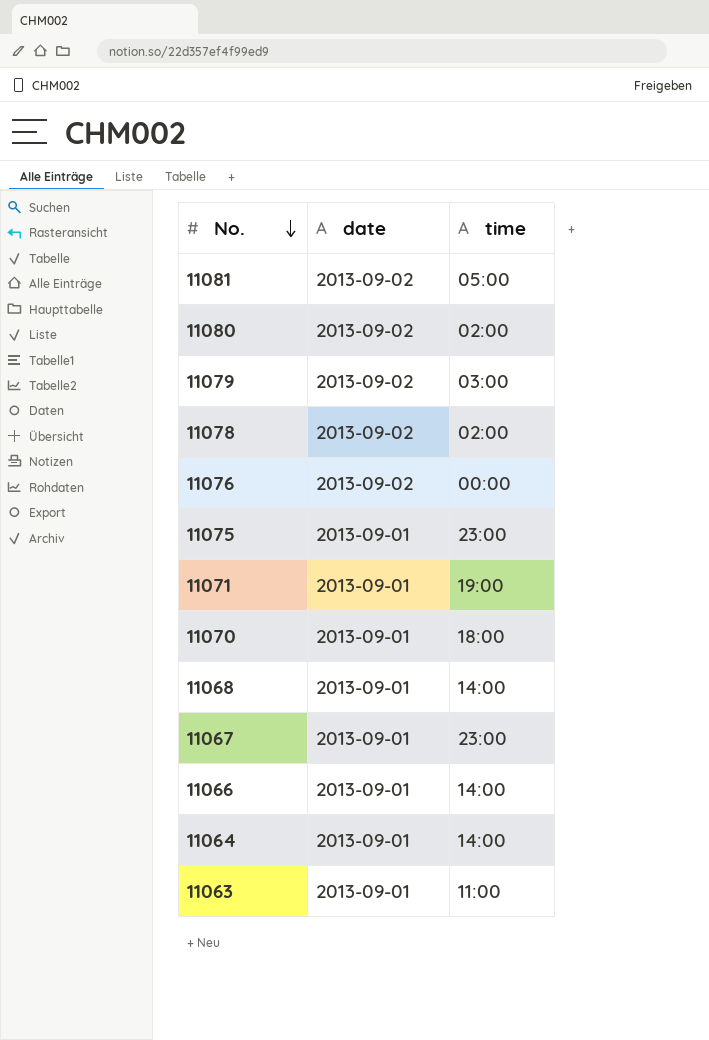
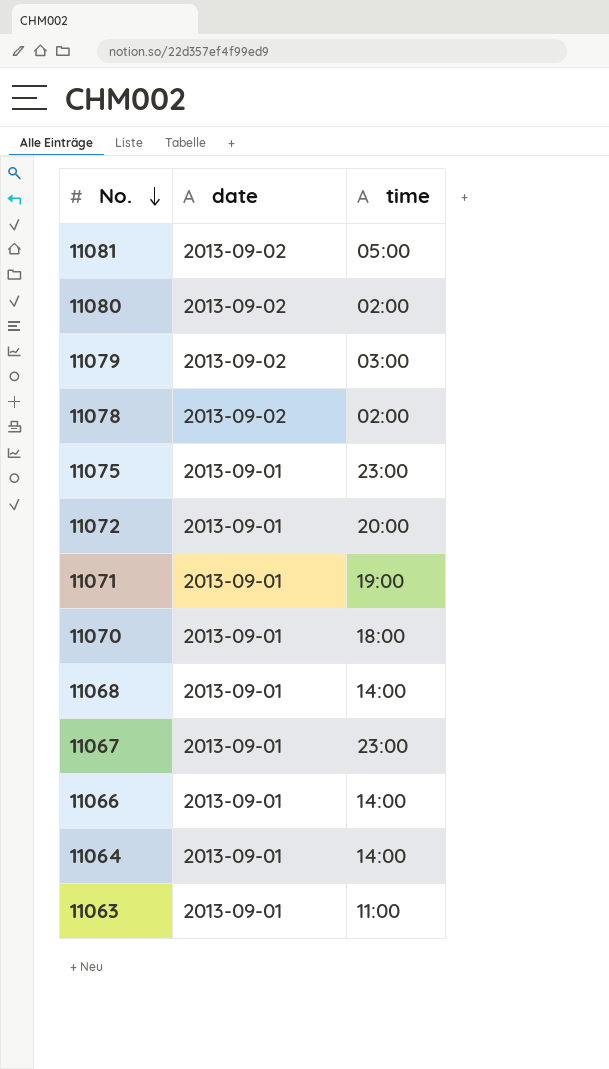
row 11076: 2013-09-02 | 00:00 -> none
row 11072: none -> 2013-09-01 | 20:00

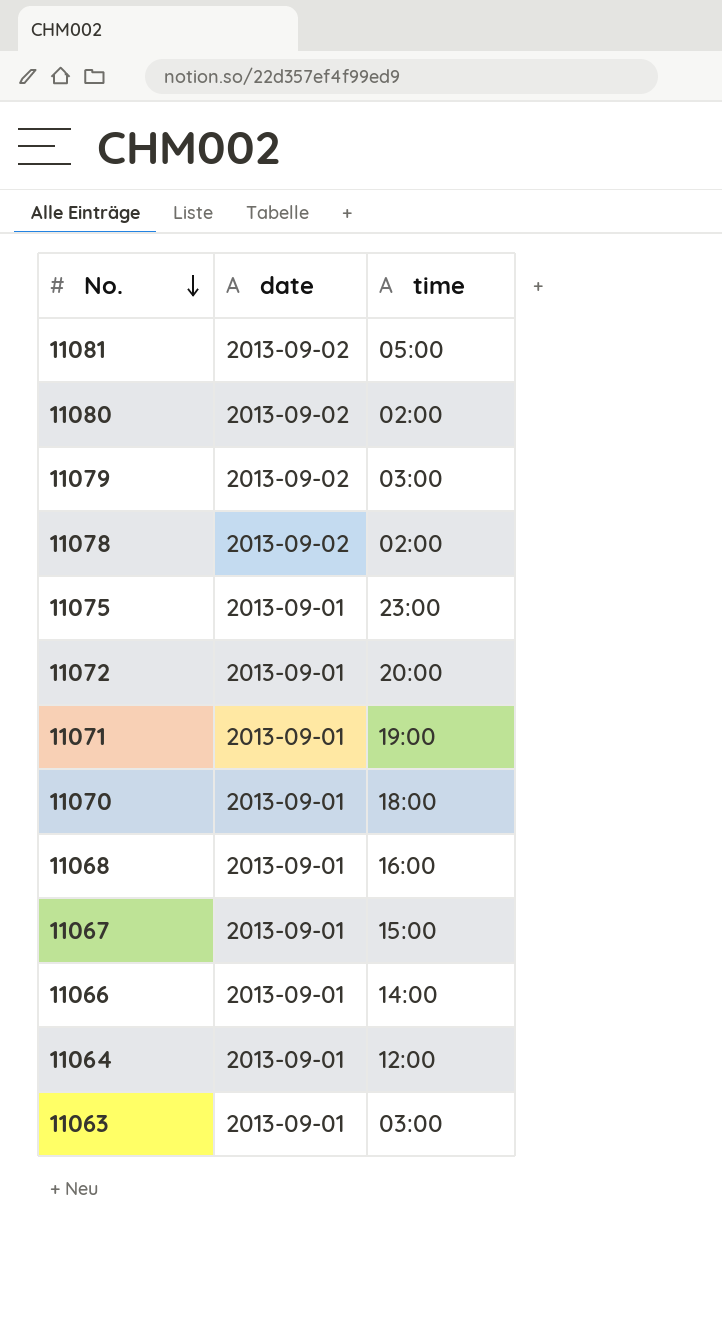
11068 | time: 14:00 -> 16:00
11067 | time: 23:00 -> 15:00
11064 | time: 14:00 -> 12:00
11063 | time: 11:00 -> 03:00

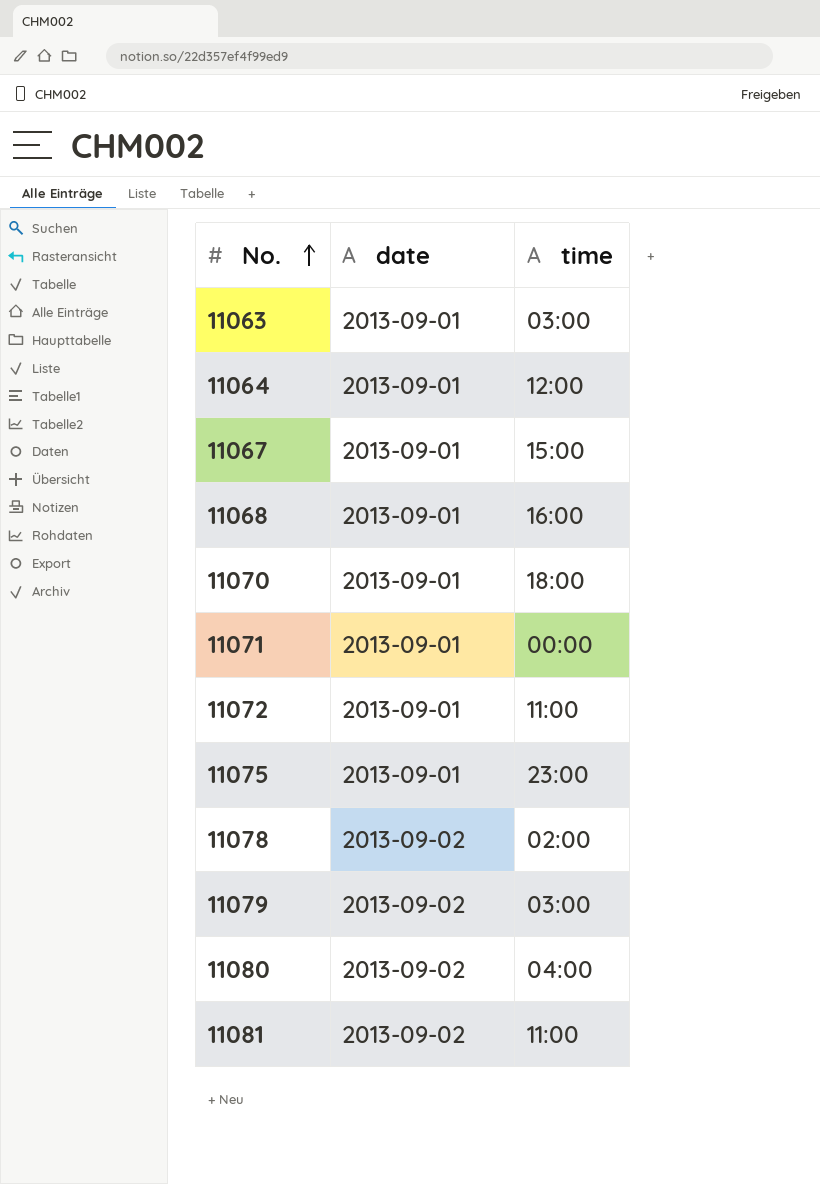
row order: No. descending -> No. ascending
row 11066: 2013-09-01 | 14:00 -> none
11071 | time: 19:00 -> 00:00
11072 | time: 20:00 -> 11:00
11080 | time: 02:00 -> 04:00
11081 | time: 05:00 -> 11:00

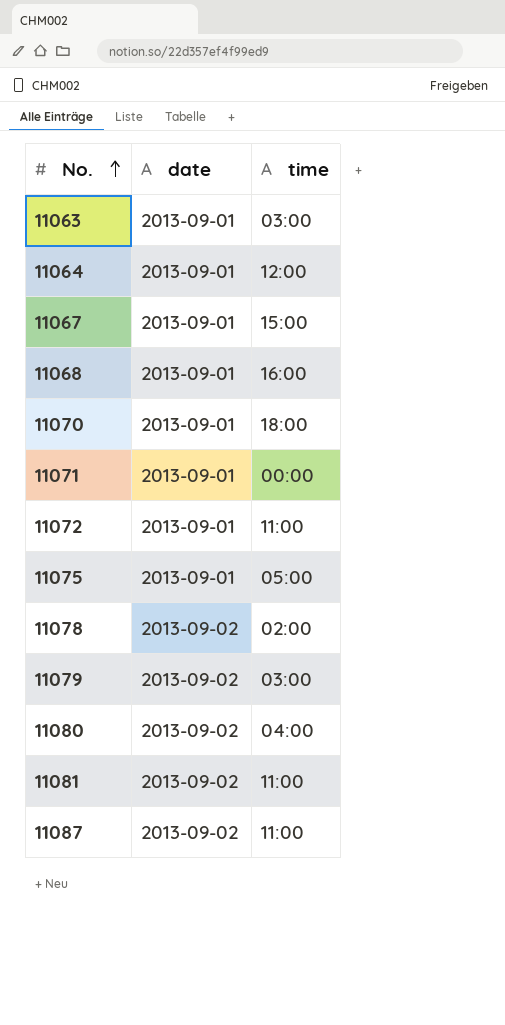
11075 | time: 23:00 -> 05:00
row 11087: none -> 2013-09-02 | 11:00

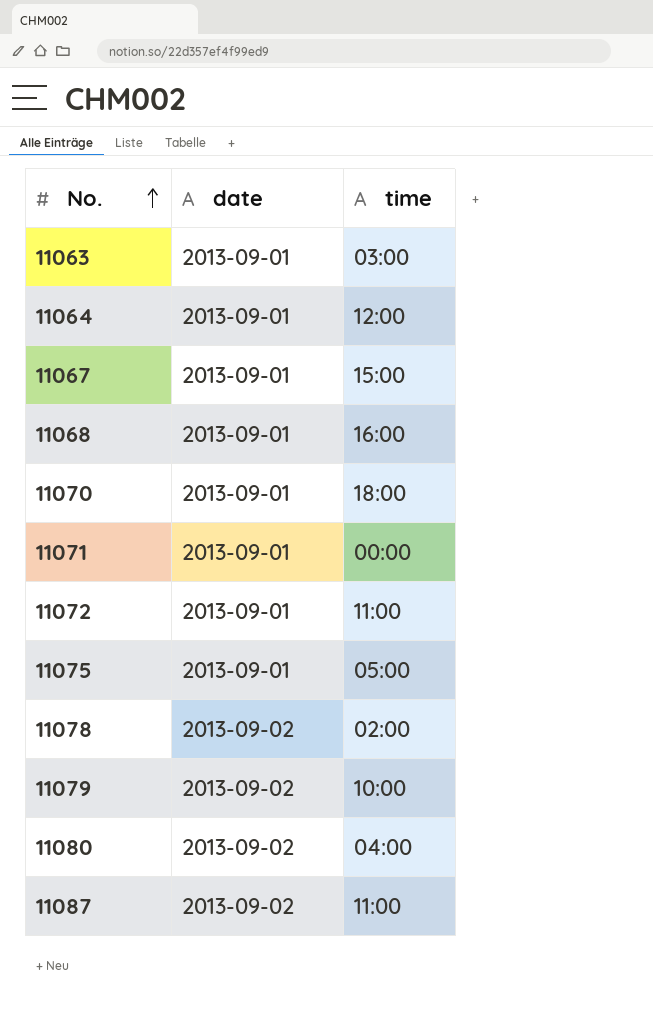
row 11081: 2013-09-02 | 11:00 -> none
11079 | time: 03:00 -> 10:00

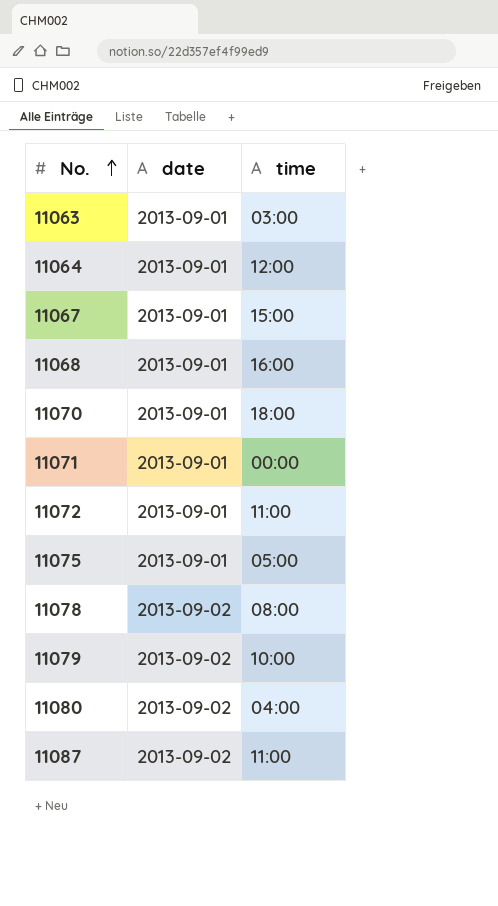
11078 | time: 02:00 -> 08:00

